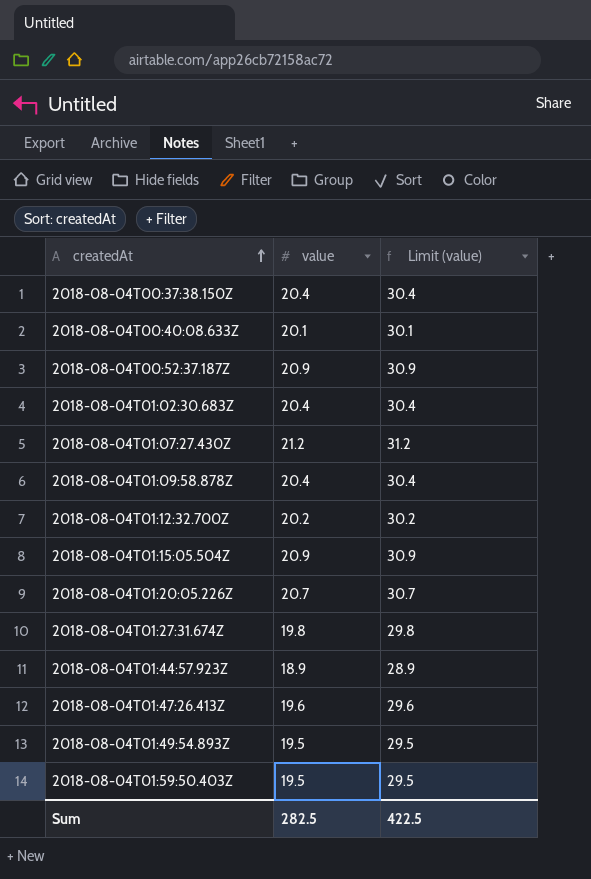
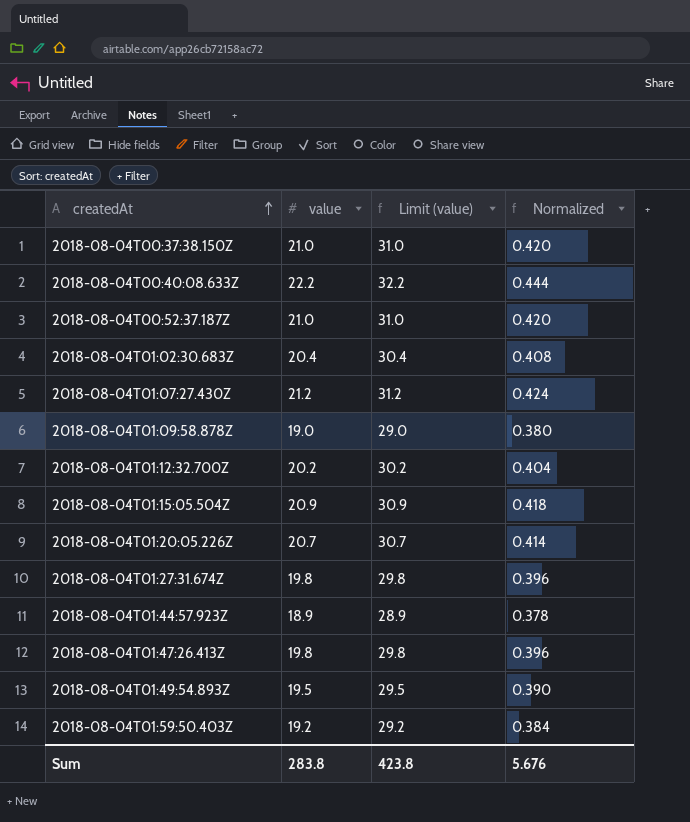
column Normalized | formula: none -> [value] * 0.02
2018-08-04T00:37:38.150Z | value: 20.4 -> 21.0
2018-08-04T00:37:38.150Z | Limit (value): 30.4 -> 31.0
2018-08-04T00:40:08.633Z | value: 20.1 -> 22.2
2018-08-04T00:40:08.633Z | Limit (value): 30.1 -> 32.2
2018-08-04T00:52:37.187Z | value: 20.9 -> 21.0
2018-08-04T00:52:37.187Z | Limit (value): 30.9 -> 31.0
2018-08-04T01:09:58.878Z | value: 20.4 -> 19.0
2018-08-04T01:09:58.878Z | Limit (value): 30.4 -> 29.0
2018-08-04T01:47:26.413Z | value: 19.6 -> 19.8
2018-08-04T01:47:26.413Z | Limit (value): 29.6 -> 29.8
2018-08-04T01:59:50.403Z | value: 19.5 -> 19.2
2018-08-04T01:59:50.403Z | Limit (value): 29.5 -> 29.2
Sum | value: 282.5 -> 283.8
Sum | Limit (value): 422.5 -> 423.8

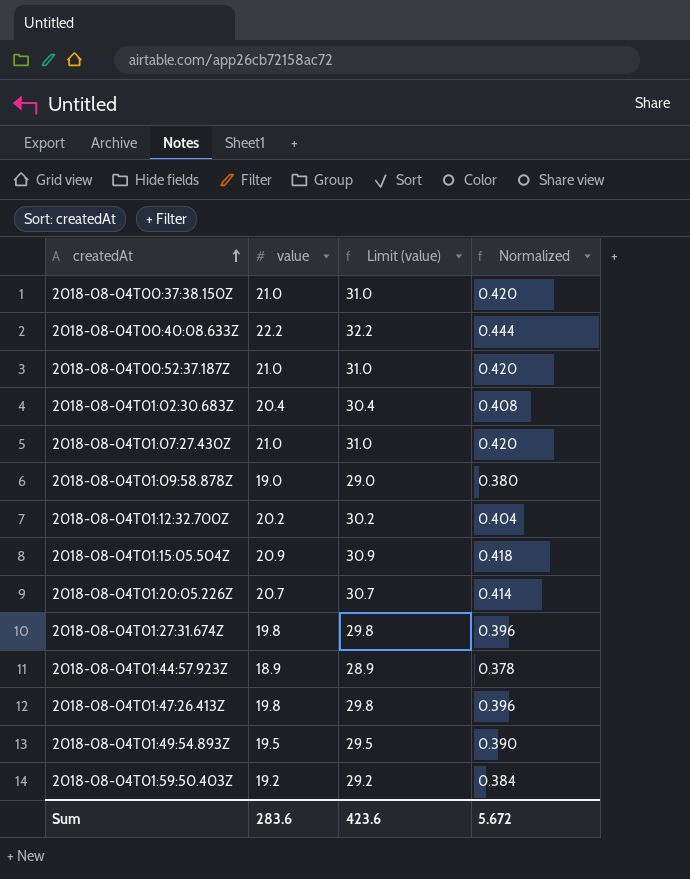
2018-08-04T01:07:27.430Z | value: 21.2 -> 21.0
2018-08-04T01:07:27.430Z | Limit (value): 31.2 -> 31.0
2018-08-04T01:07:27.430Z | Normalized: 0.424 -> 0.420
Sum | value: 283.8 -> 283.6
Sum | Limit (value): 423.8 -> 423.6
Sum | Normalized: 5.676 -> 5.672

